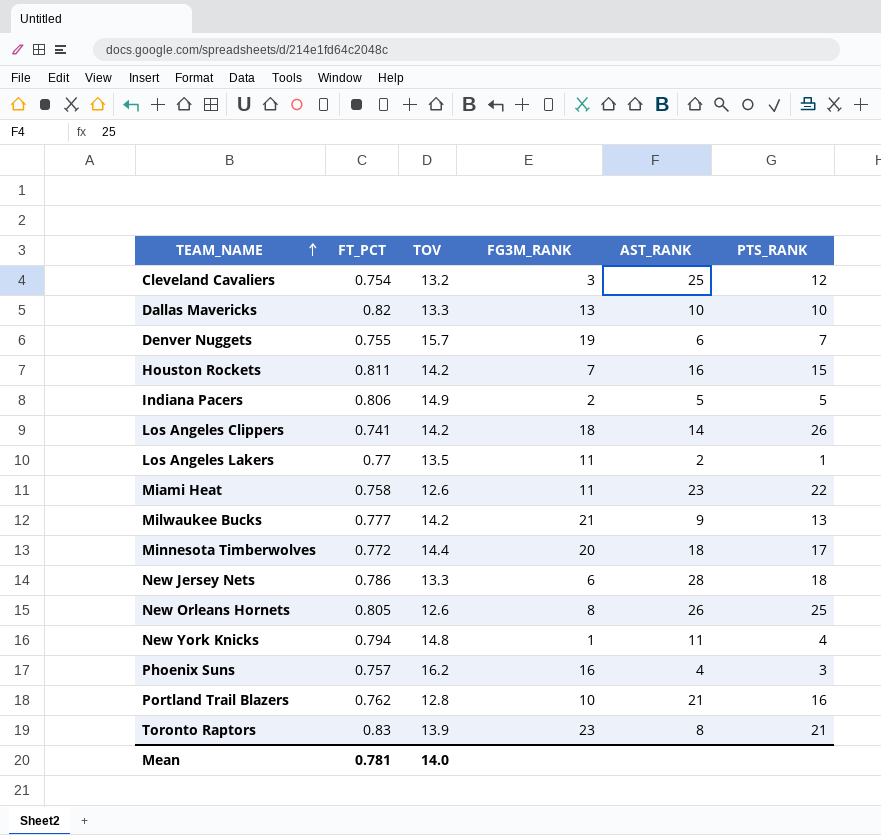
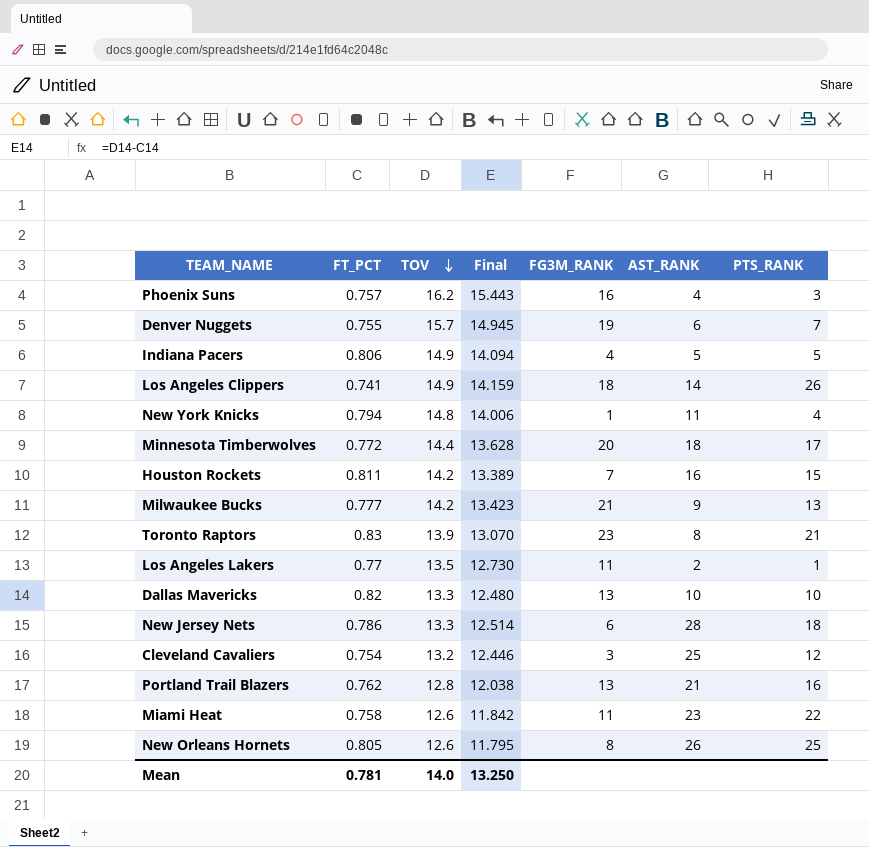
row order: TEAM_NAME ascending -> TOV descending
column Final | formula: none -> [TOV] - [FT_PCT]
Indiana Pacers | FG3M_RANK: 2 -> 4
Los Angeles Clippers | TOV: 14.2 -> 14.9
Portland Trail Blazers | FG3M_RANK: 10 -> 13

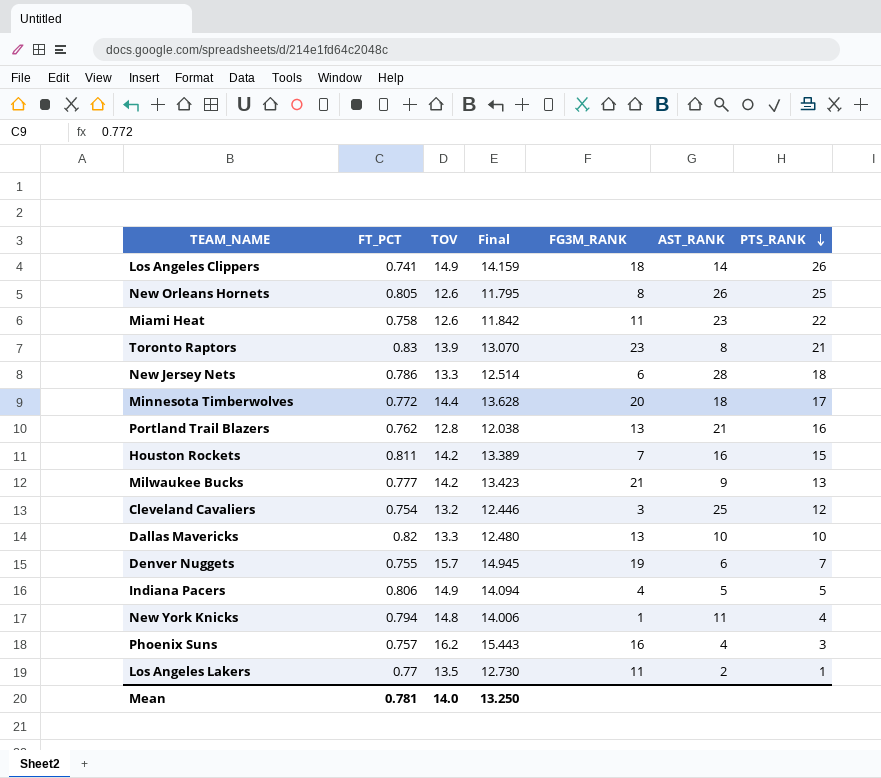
row order: TOV descending -> PTS_RANK descending

